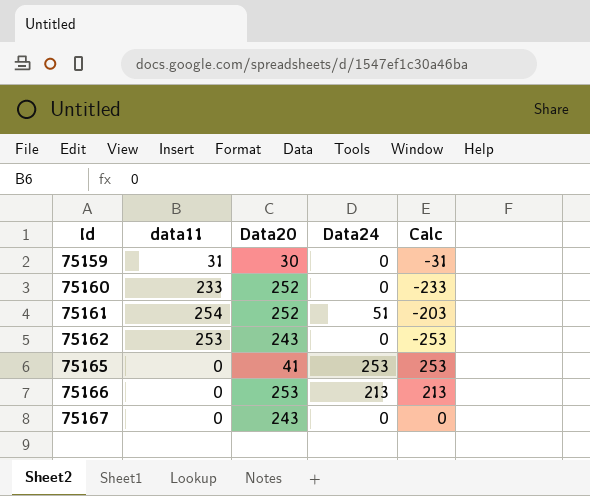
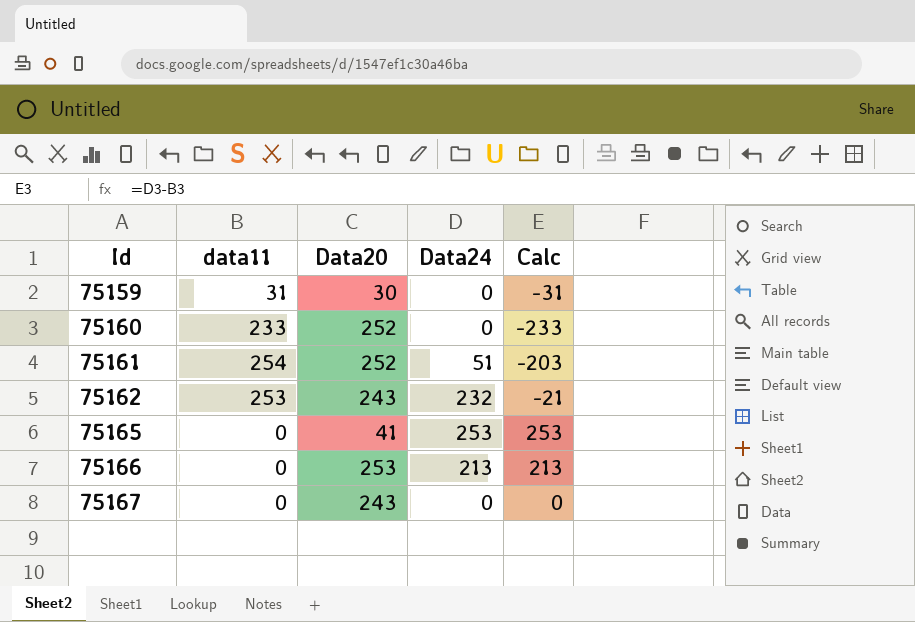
75162 | Data24: 0 -> 232
75162 | Calc: -253 -> -21

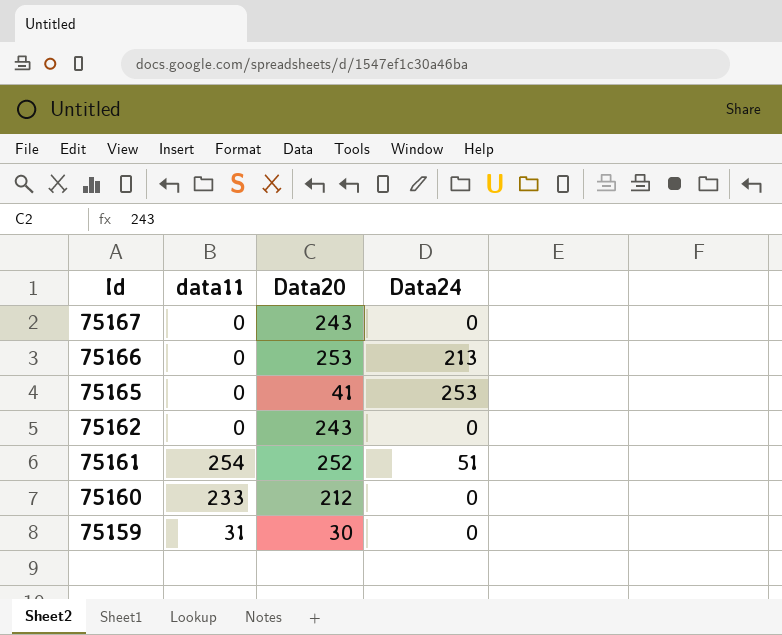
row order: Id ascending -> Id descending
column Calc | formula: [Data24] - [data11] -> none
75162 | data11: 253 -> 0
75162 | Data24: 232 -> 0
75160 | Data20: 252 -> 212

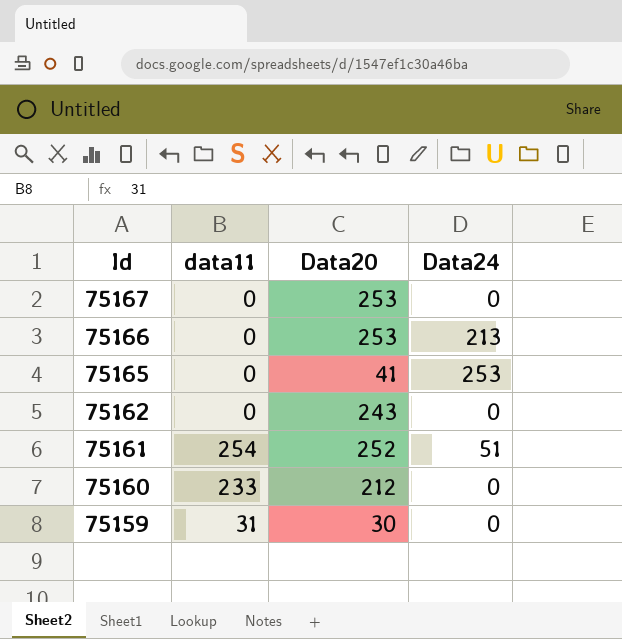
75167 | Data20: 243 -> 253

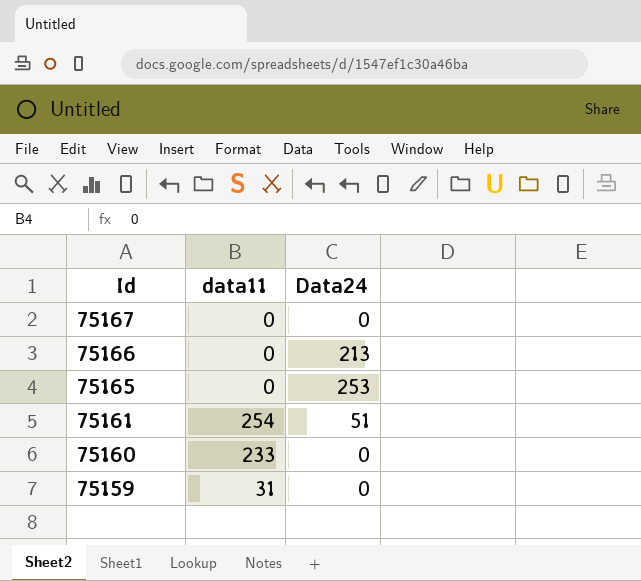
column Data20 | position: 3 -> none
row 75162: 0 | 243 | 0 -> none

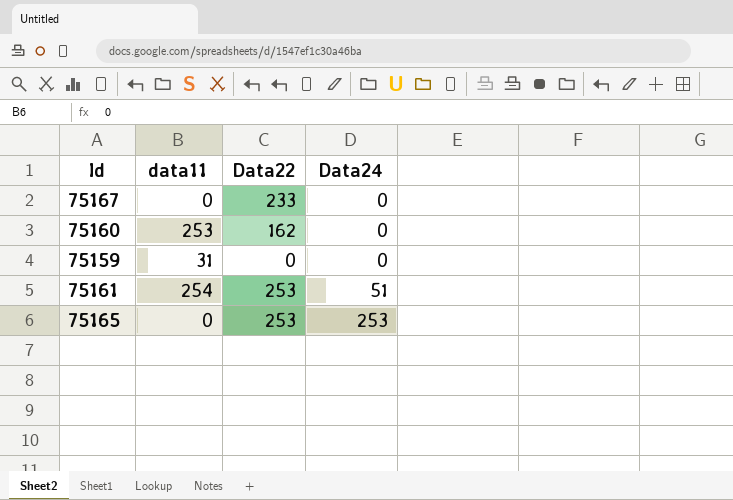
row order: Id descending -> Data24 ascending
column Data22 | position: none -> 3
row 75166: 0 | 213 -> none
75160 | data11: 233 -> 253

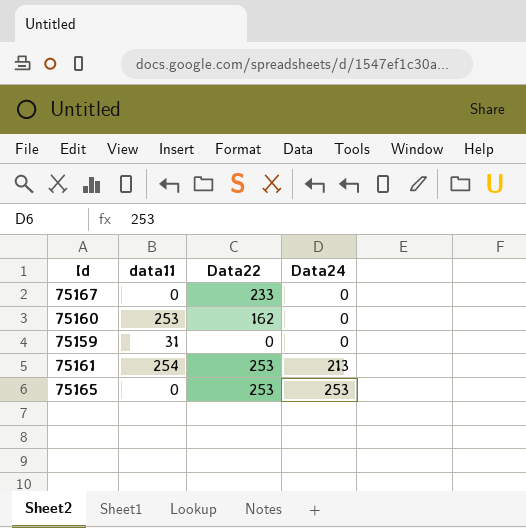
75161 | Data24: 51 -> 213

